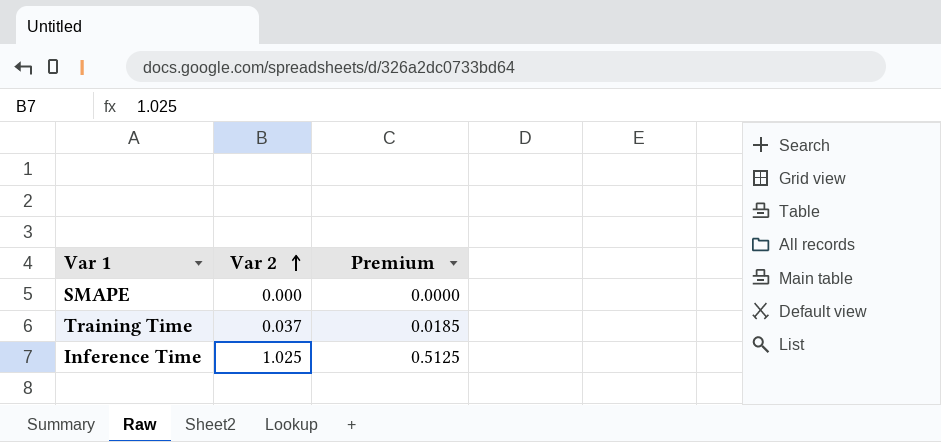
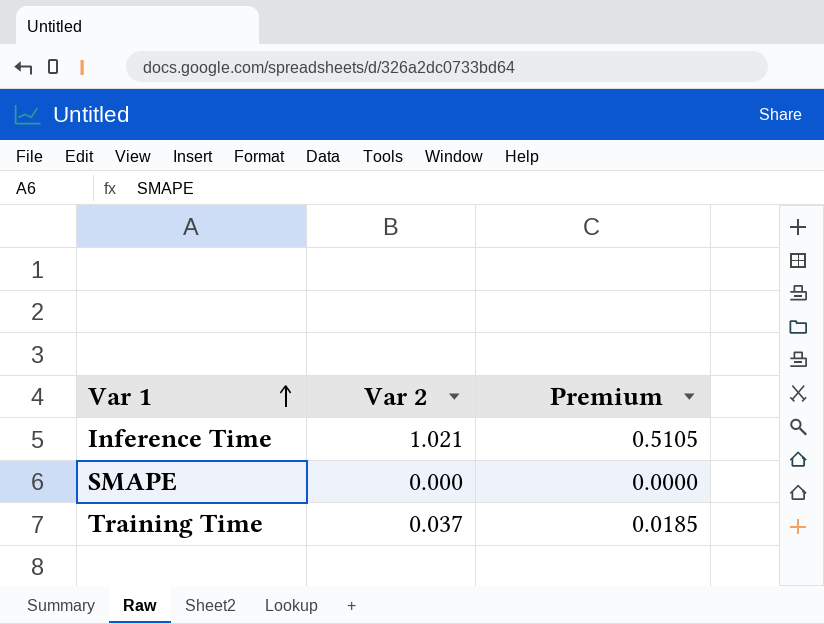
row order: Var 2 ascending -> Var 1 ascending
Inference Time | Var 2: 1.025 -> 1.021
Inference Time | Premium: 0.5125 -> 0.5105

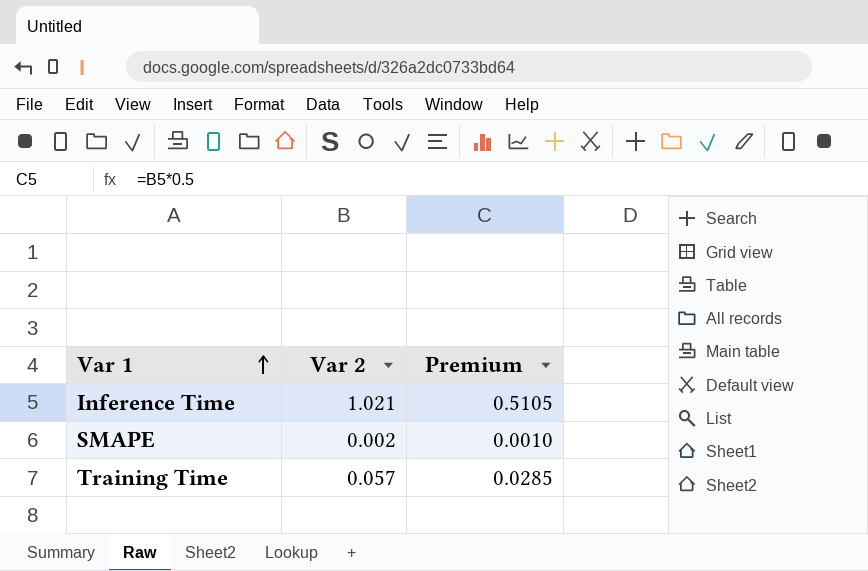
SMAPE | Var 2: 0.000 -> 0.002
SMAPE | Premium: 0.0000 -> 0.0010
Training Time | Var 2: 0.037 -> 0.057
Training Time | Premium: 0.0185 -> 0.0285

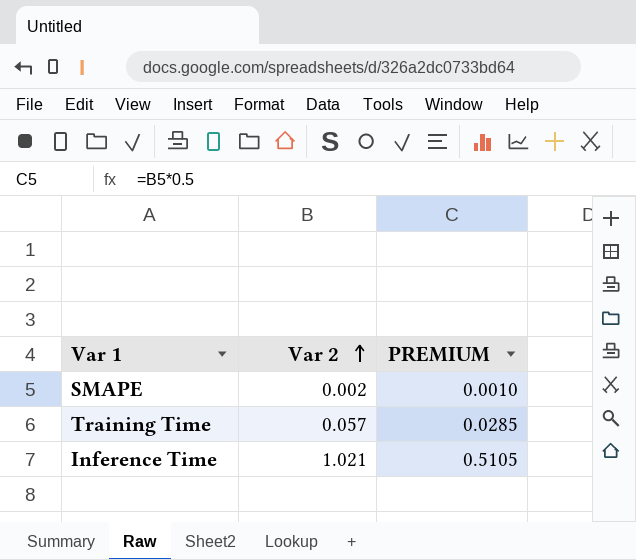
row order: Var 1 ascending -> Var 2 ascending
column name: Premium -> PREMIUM

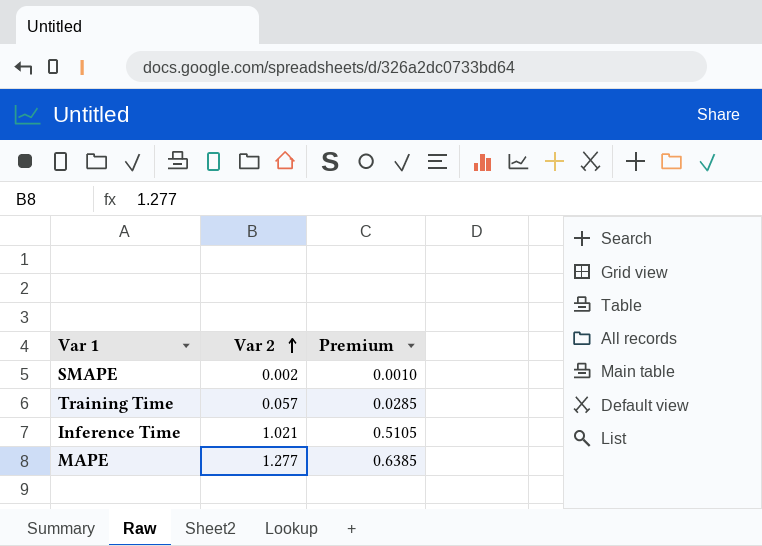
column name: PREMIUM -> Premium
row MAPE: none -> 1.277 | 0.6385

